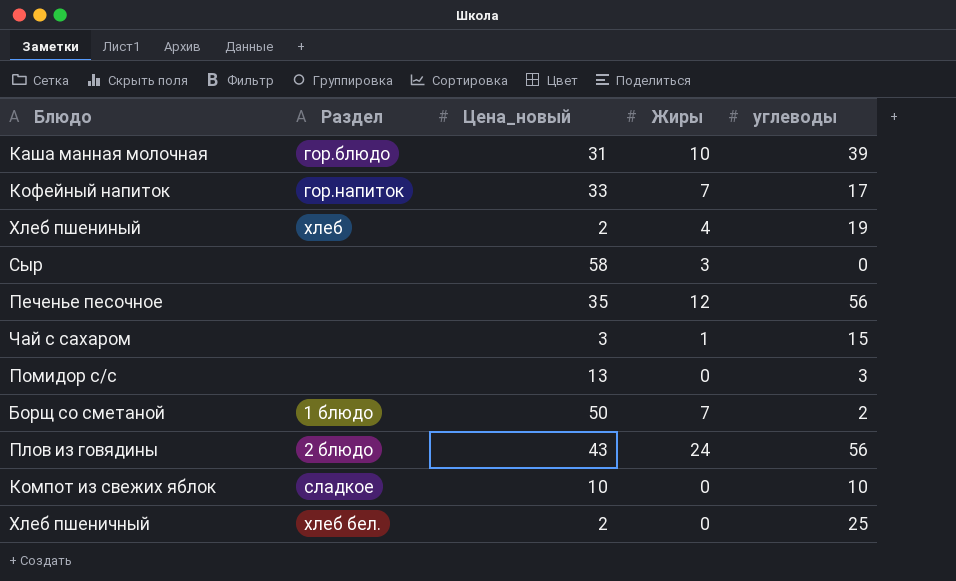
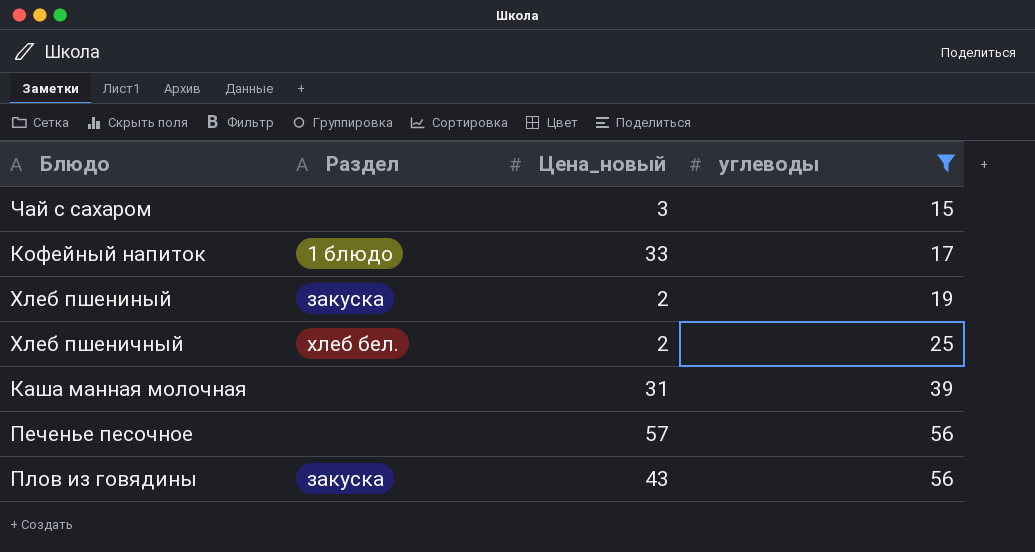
filter: none -> углеводы >= 15
row order: none -> углеводы ascending
column Жиры | position: 4 -> none
Кофейный напиток | Раздел: гор.напиток -> 1 блюдо
Хлеб пшениный | Раздел: хлеб -> закуска
Каша манная молочная | Раздел: гор.блюдо -> none
Печенье песочное | Цена_новый: 35 -> 57
Плов из говядины | Раздел: 2 блюдо -> закуска

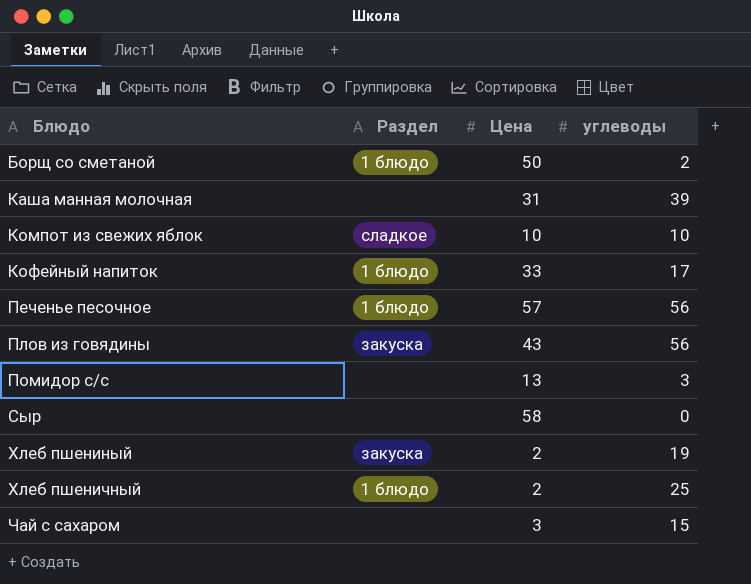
filter: углеводы >= 15 -> none
row order: углеводы ascending -> Блюдо ascending
column name: Цена_новый -> Цена
Печенье песочное | Раздел: none -> 1 блюдо
Хлеб пшеничный | Раздел: хлеб бел. -> 1 блюдо

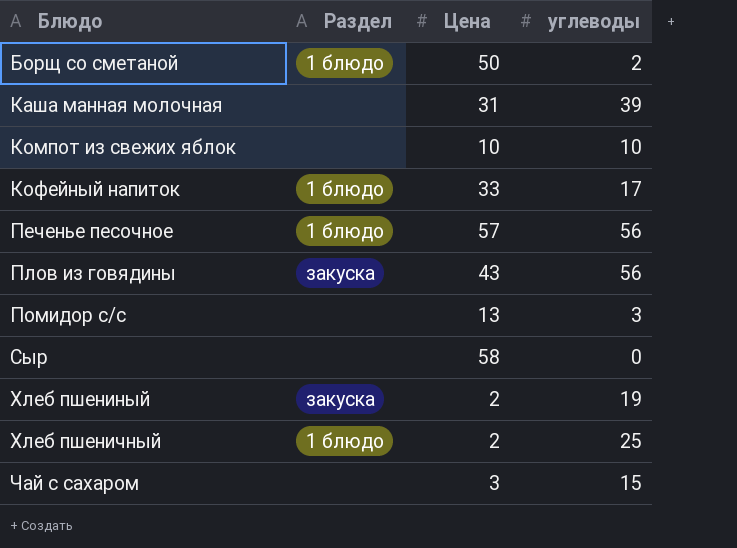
Компот из свежих яблок | Раздел: сладкое -> none

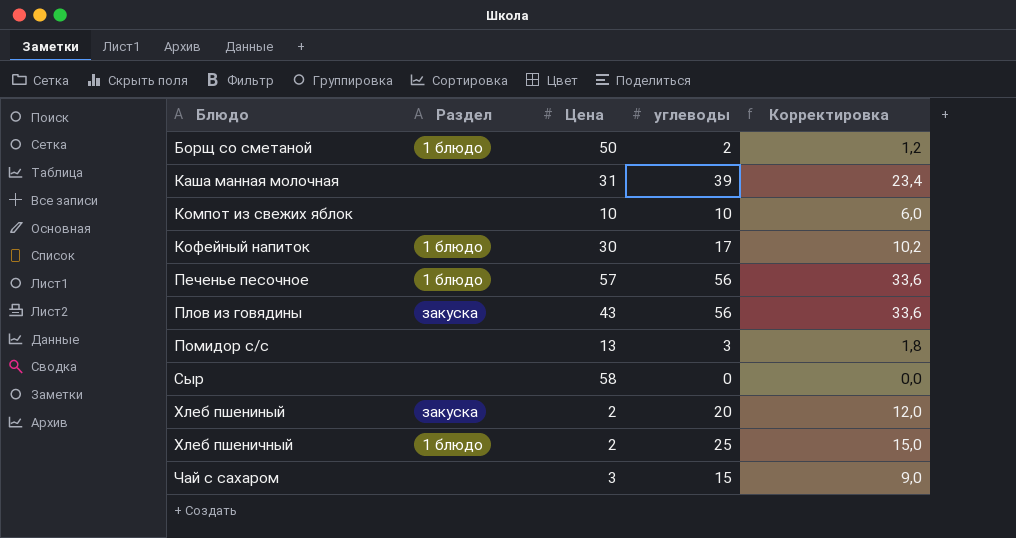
column Корректировка | formula: none -> [углеводы] * 0,6
Кофейный напиток | Цена: 33 -> 30
Хлеб пшениный | углеводы: 19 -> 20

